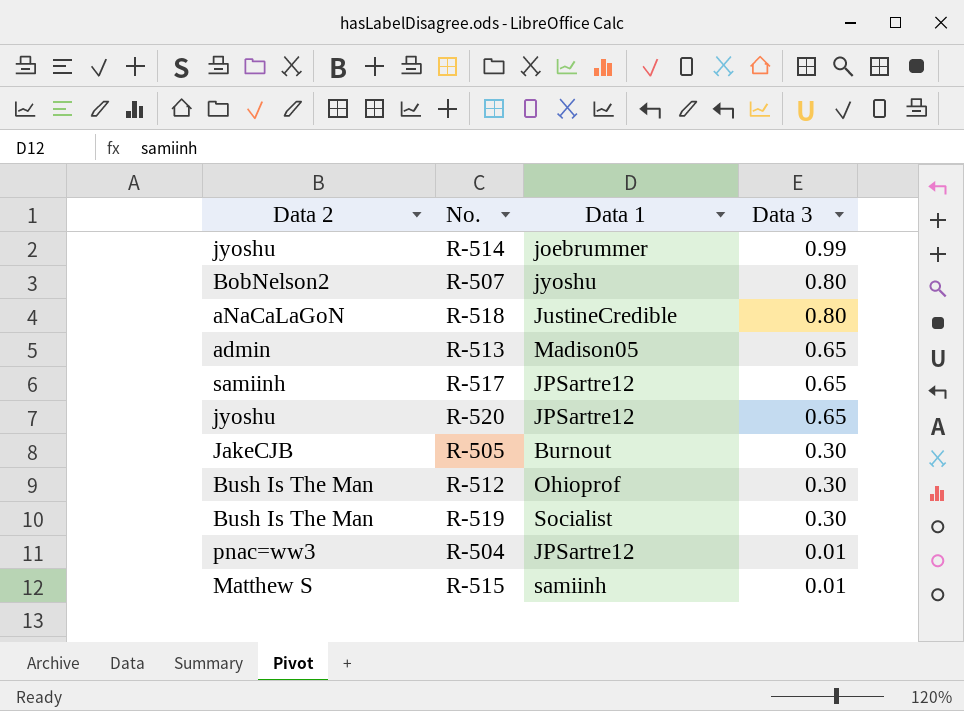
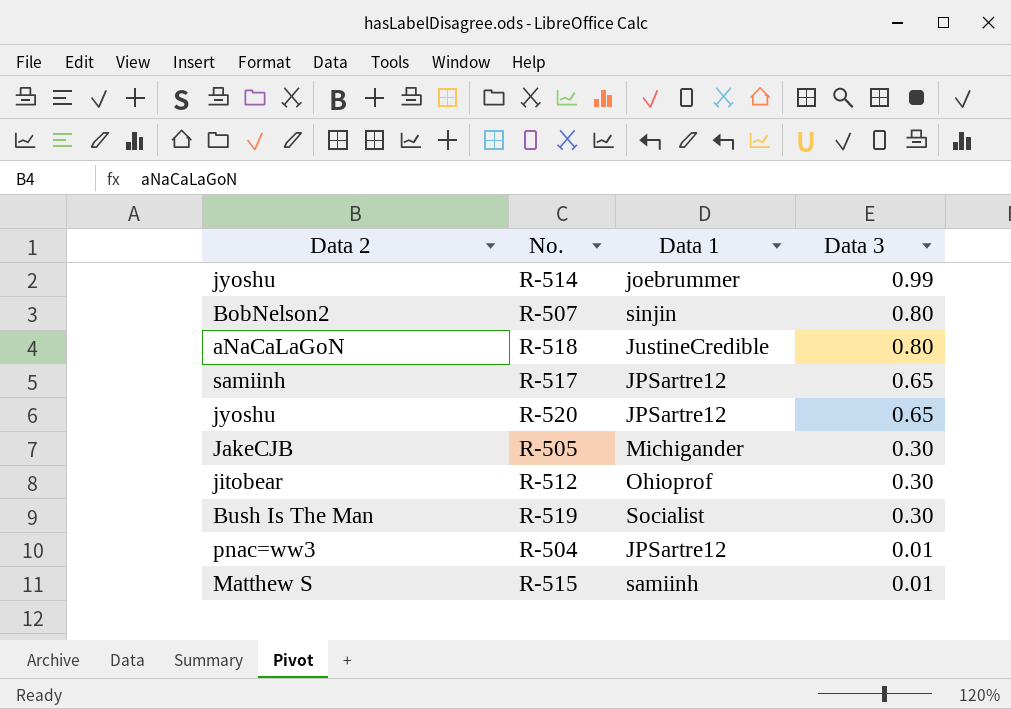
row R-513: admin | Madison05 | 0.65 -> none
R-507 | Data 1: jyoshu -> sinjin
R-505 | Data 1: Burnout -> Michigander
R-512 | Data 2: Bush Is The Man -> jitobear

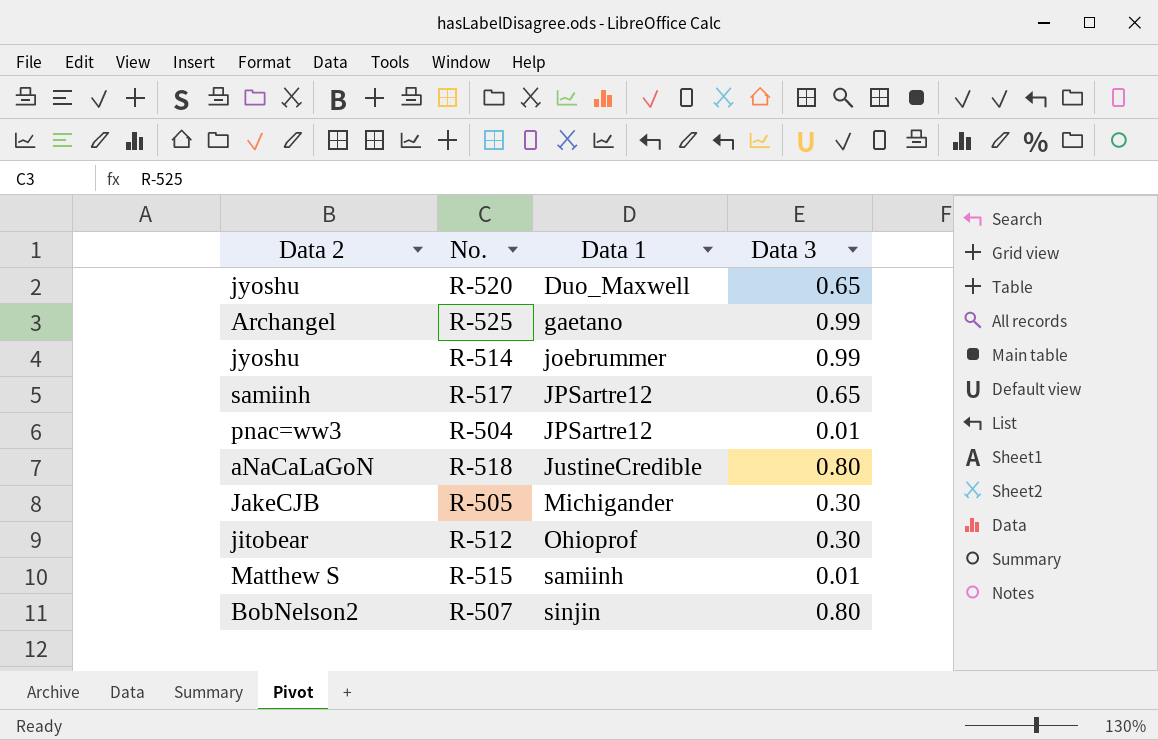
row order: Data 3 descending -> Data 1 ascending
row R-519: Bush Is The Man | Socialist | 0.30 -> none
R-520 | Data 1: JPSartre12 -> Duo_Maxwell
row R-525: none -> Archangel | gaetano | 0.99

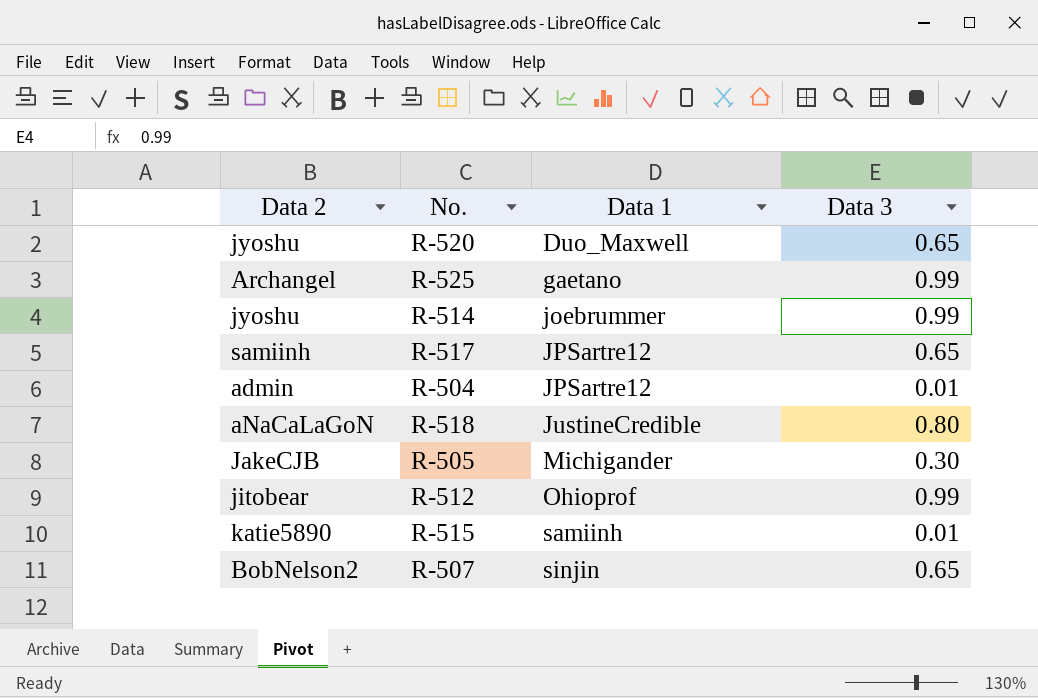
R-504 | Data 2: pnac=ww3 -> admin
R-512 | Data 3: 0.30 -> 0.99
R-515 | Data 2: Matthew S -> katie5890
R-507 | Data 3: 0.80 -> 0.65

